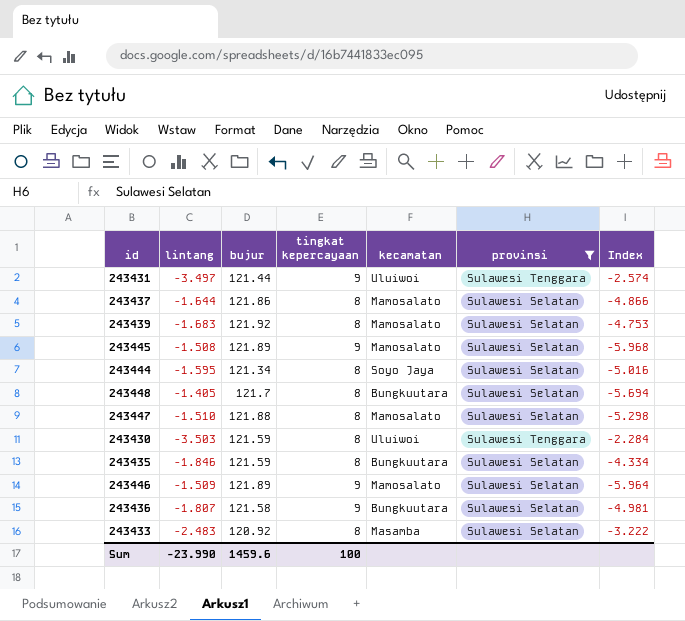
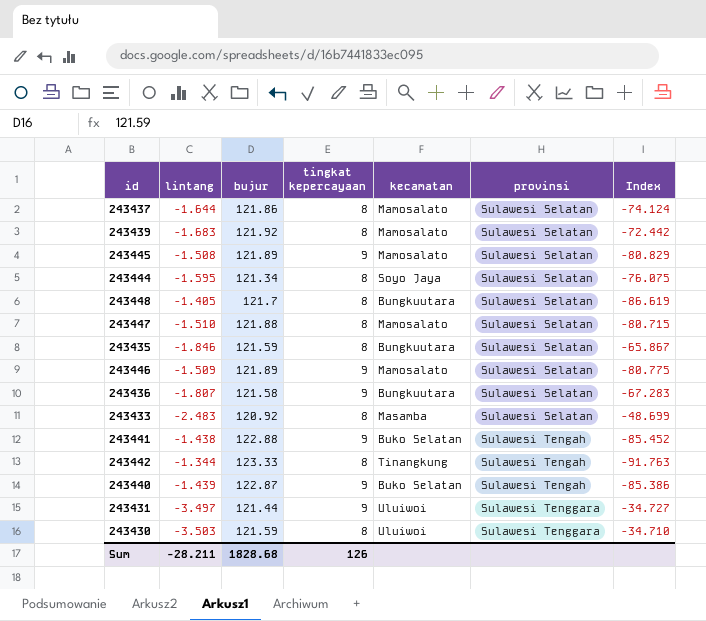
filter: provinsi != Sulawesi Tengah -> none
row order: none -> provinsi ascending
column Index | formula: [tingkat kepercayaan] / [lintang] -> [bujur] / [lintang]
Sum | lintang: -23.990 -> -28.211
Sum | bujur: 1459.6 -> 1828.68
Sum | tingkat kepercayaan: 100 -> 126

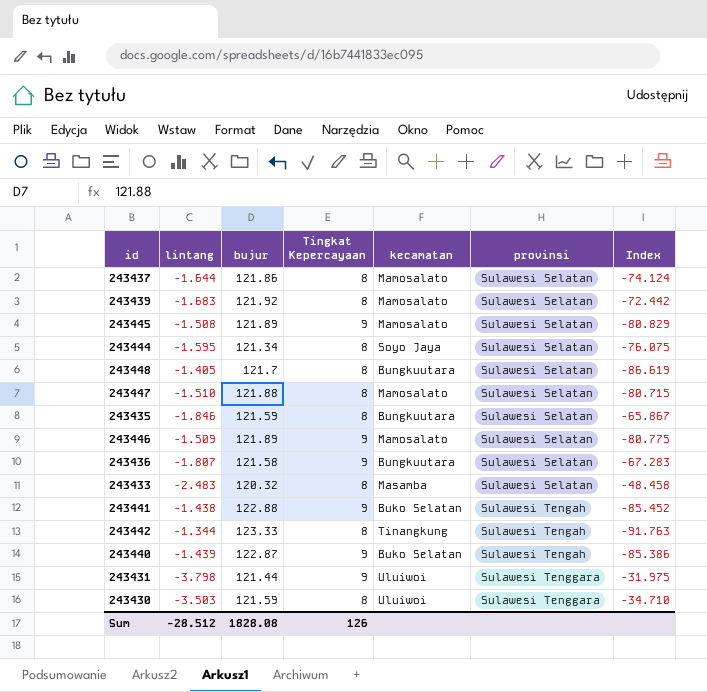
column name: tingkat kepercayaan -> Tingkat Kepercayaan
243433 | bujur: 120.92 -> 120.32
243433 | Index: -48.699 -> -48.458
243431 | lintang: -3.497 -> -3.798
243431 | Index: -34.727 -> -31.975
Sum | lintang: -28.211 -> -28.512
Sum | bujur: 1828.68 -> 1828.08

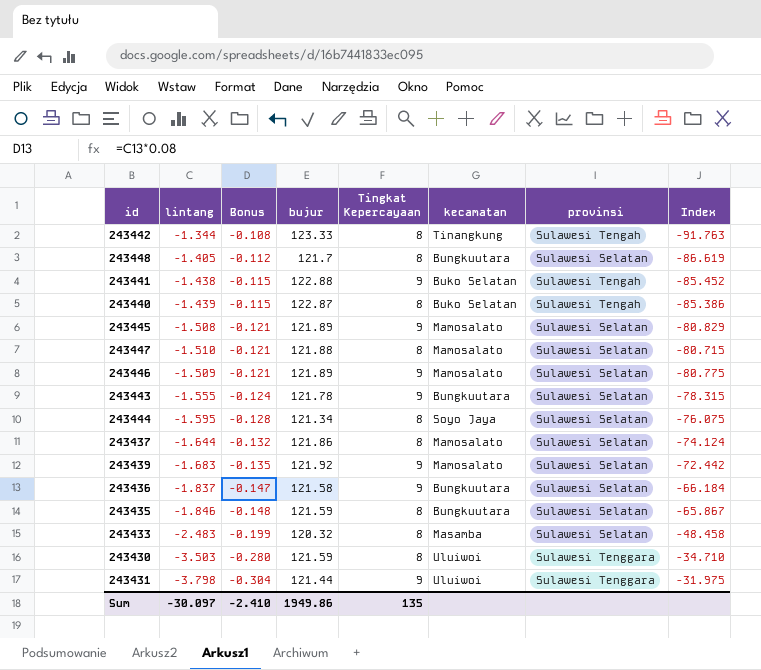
row order: provinsi ascending -> Bonus descending
column Bonus | formula: none -> [lintang] * 0.08
243440 | Tingkat Kepercayaan: 9 -> 8
row 243443: none -> -1.555 | -0.124 | 121.78 | 9 | Bungkuutara | Sulawesi Selatan | -78.315
243439 | Tingkat Kepercayaan: 8 -> 9
243436 | lintang: -1.807 -> -1.837
243436 | Index: -67.283 -> -66.184
Sum | lintang: -28.512 -> -30.097
Sum | bujur: 1828.08 -> 1949.86
Sum | Tingkat Kepercayaan: 126 -> 135

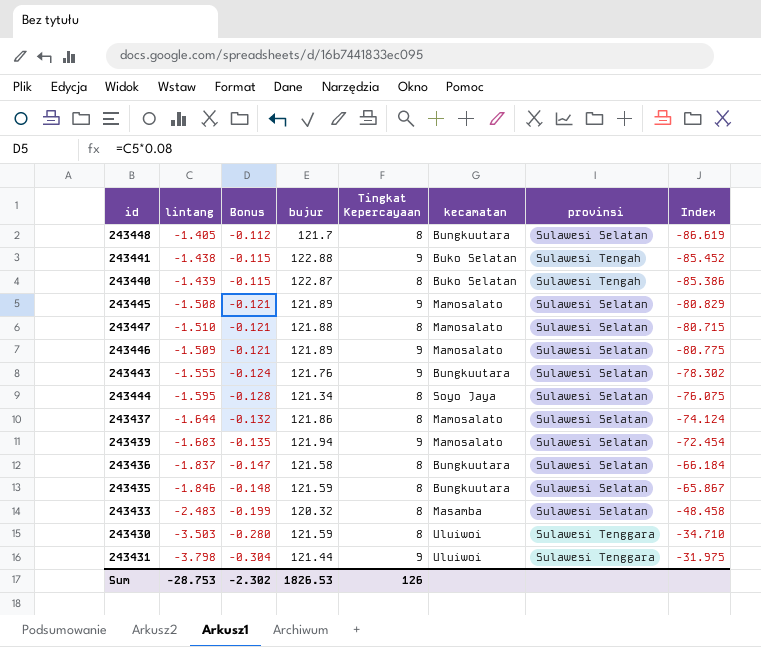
row 243442: -1.344 | -0.108 | 123.33 | 8 | Tinangkung | Sulawesi Tengah | -91.763 -> none
243443 | bujur: 121.78 -> 121.76
243443 | Index: -78.315 -> -78.302
243439 | bujur: 121.92 -> 121.94
243439 | Index: -72.442 -> -72.454
243436 | Tingkat Kepercayaan: 9 -> 8
Sum | lintang: -30.097 -> -28.753
Sum | Bonus: -2.410 -> -2.302
Sum | bujur: 1949.86 -> 1826.53
Sum | Tingkat Kepercayaan: 135 -> 126

